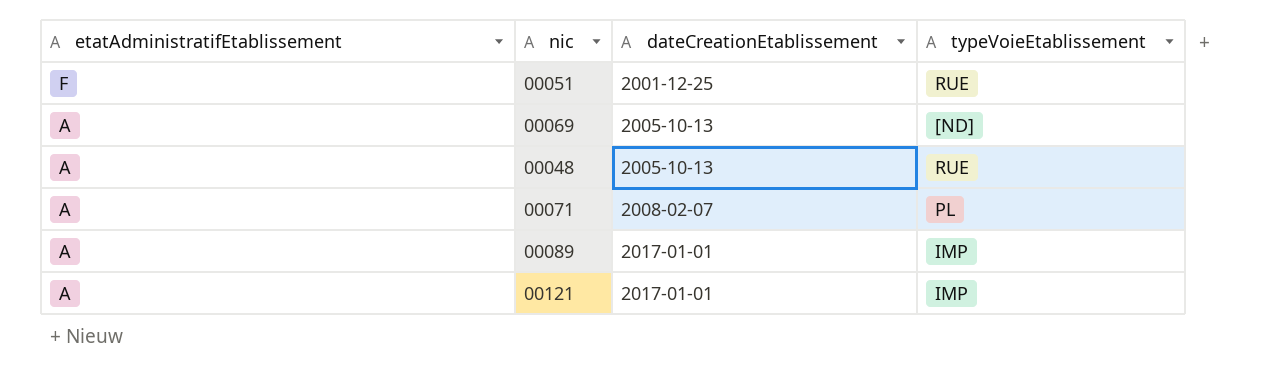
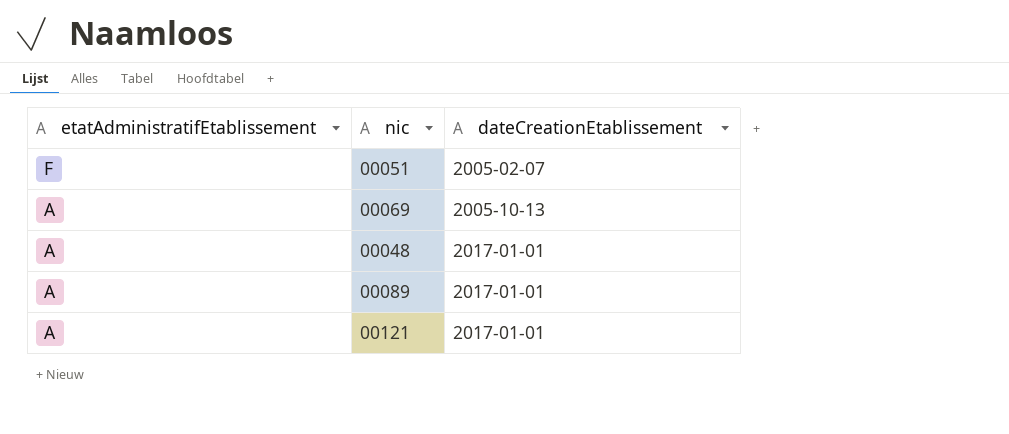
column typeVoieEtablissement | position: 4 -> none
row 00071: A | 2008-02-07 | PL -> none
00051 | dateCreationEtablissement: 2001-12-25 -> 2005-02-07
00048 | dateCreationEtablissement: 2005-10-13 -> 2017-01-01

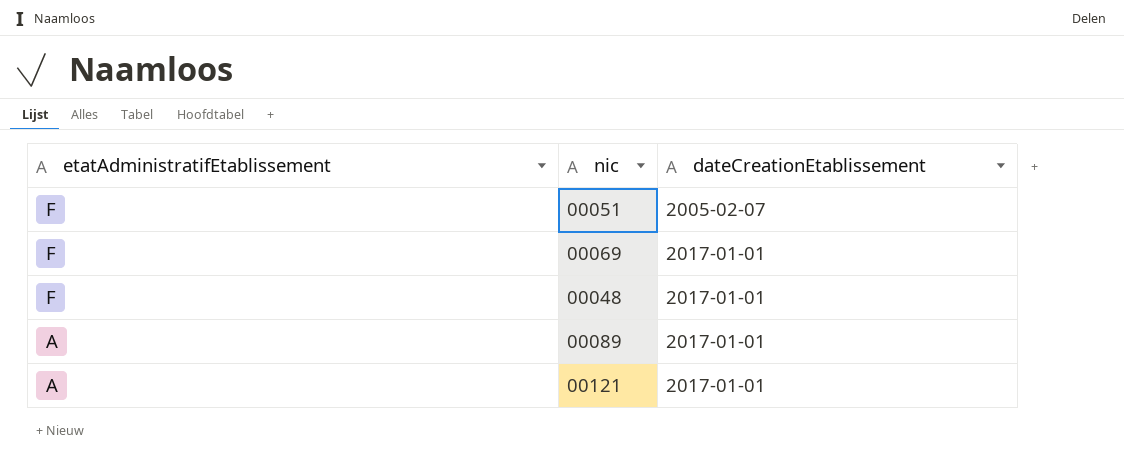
00069 | etatAdministratifEtablissement: A -> F
00069 | dateCreationEtablissement: 2005-10-13 -> 2017-01-01
00048 | etatAdministratifEtablissement: A -> F

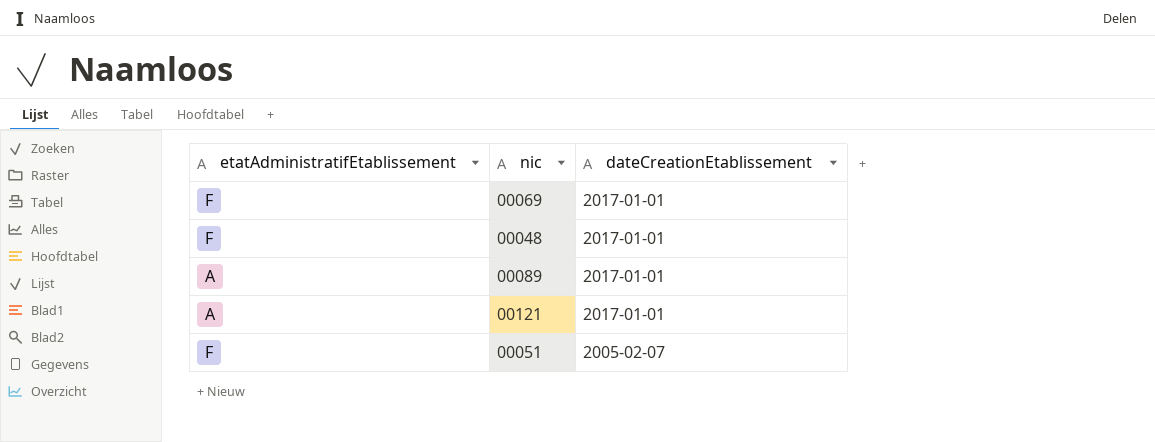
row order: etatAdministratifEtablissement descending -> dateCreationEtablissement descending

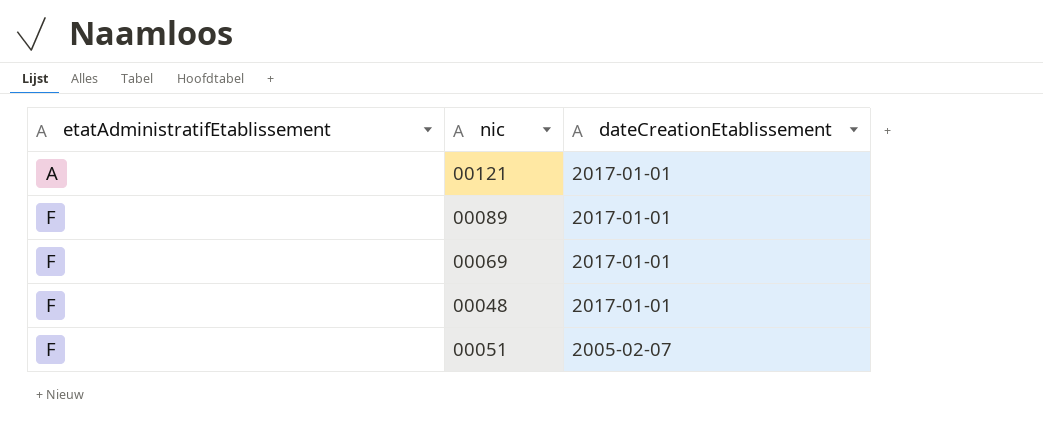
row order: dateCreationEtablissement descending -> etatAdministratifEtablissement ascending
00089 | etatAdministratifEtablissement: A -> F

